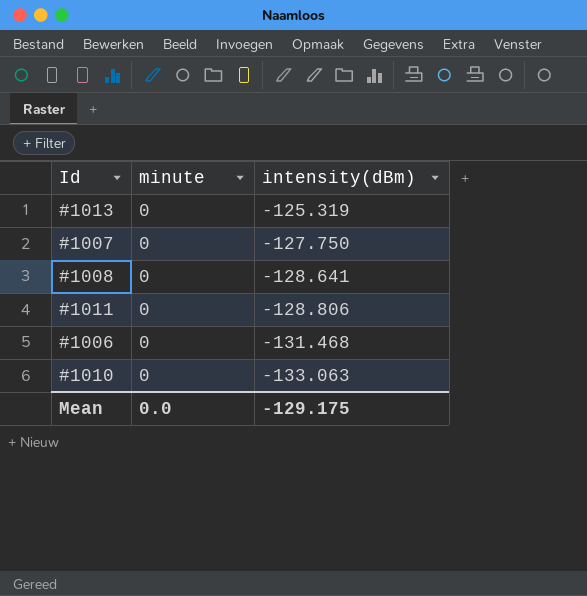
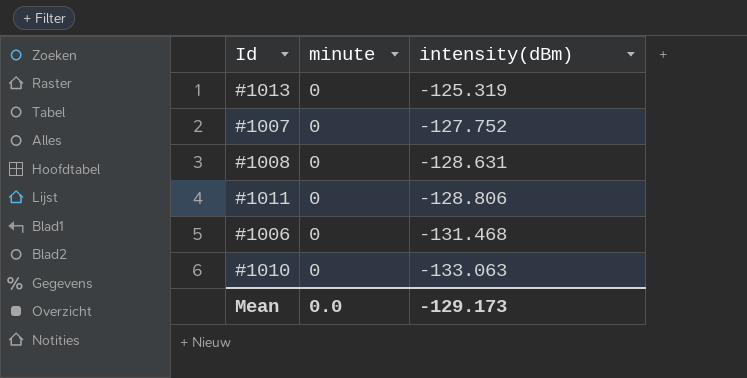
#1007 | intensity(dBm): -127.750 -> -127.752
#1008 | intensity(dBm): -128.641 -> -128.631
Mean | intensity(dBm): -129.175 -> -129.173

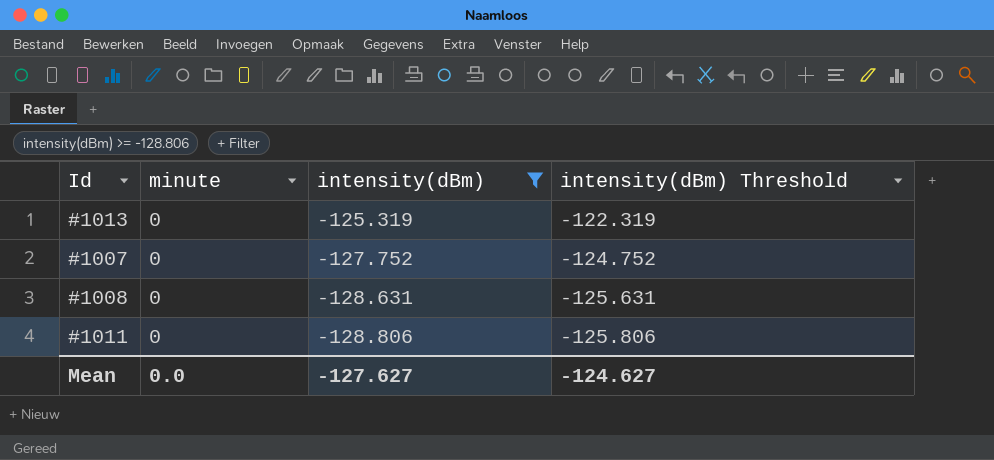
filter: none -> intensity(dBm) >= -128.806
column intensity(dBm) Threshold | formula: none -> [intensity(dBm)] + 3
Mean | intensity(dBm): -129.173 -> -127.627

